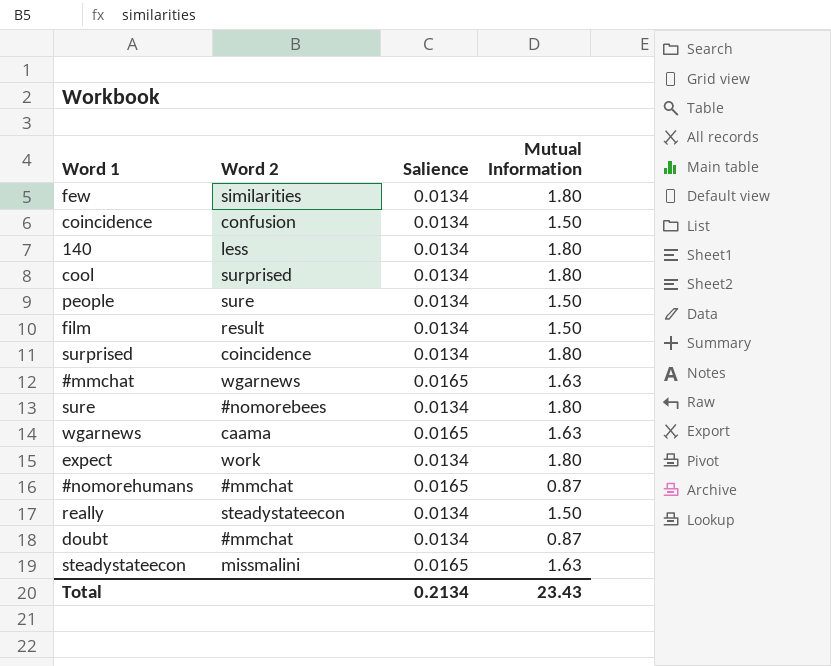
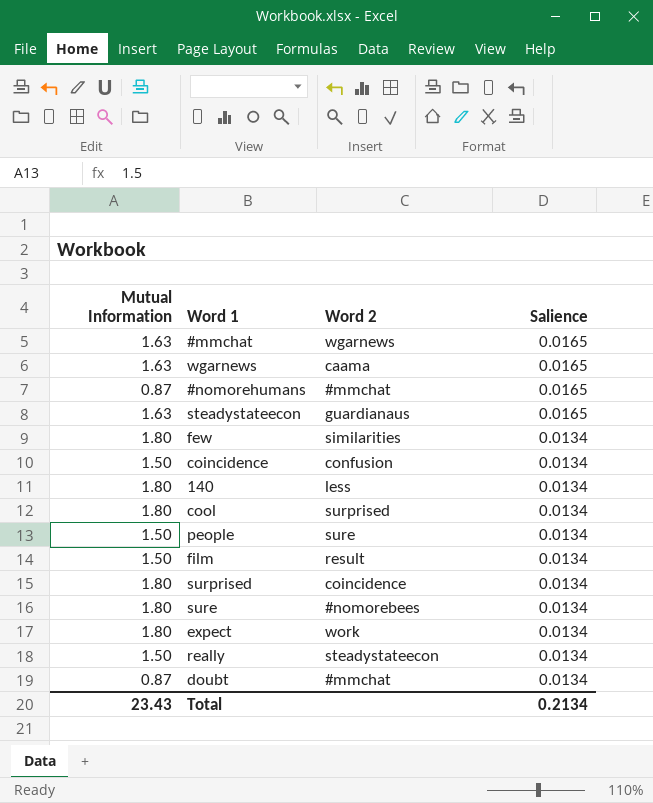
row order: none -> Salience descending
column Mutual Information | position: 4 -> 1
steadystateecon | Word 2: missmalini -> guardianaus

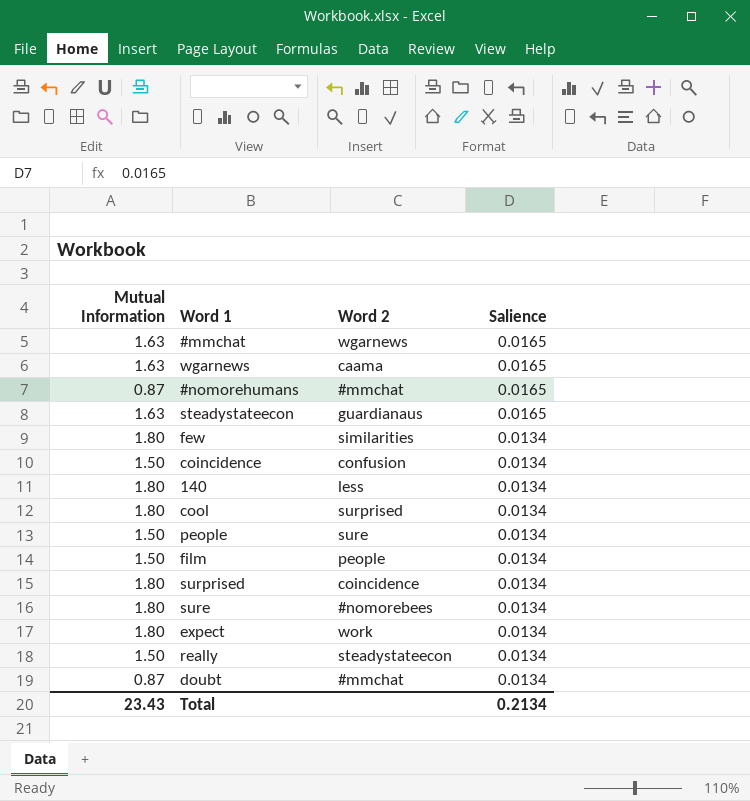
film | Word 2: result -> people

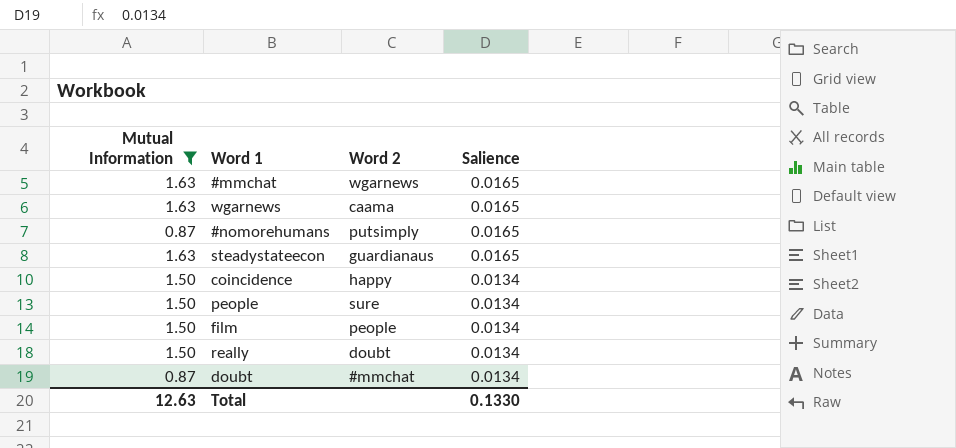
filter: none -> Mutual Information != 1.80
#nomorehumans | Word 2: #mmchat -> putsimply
coincidence | Word 2: confusion -> happy
really | Word 2: steadystateecon -> doubt
Total | Mutual Information: 23.43 -> 12.63
Total | Salience: 0.2134 -> 0.1330

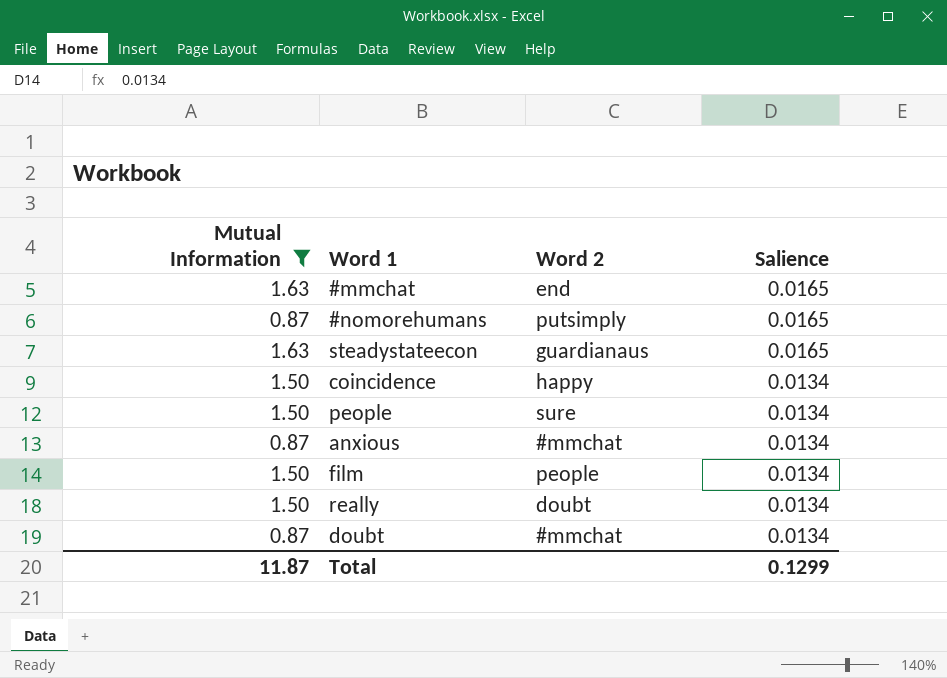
row wgarnews: 1.63 | caama | 0.0165 -> none
#mmchat | Word 2: wgarnews -> end
row anxious: none -> 0.87 | #mmchat | 0.0134
Total | Mutual Information: 12.63 -> 11.87
Total | Salience: 0.1330 -> 0.1299

